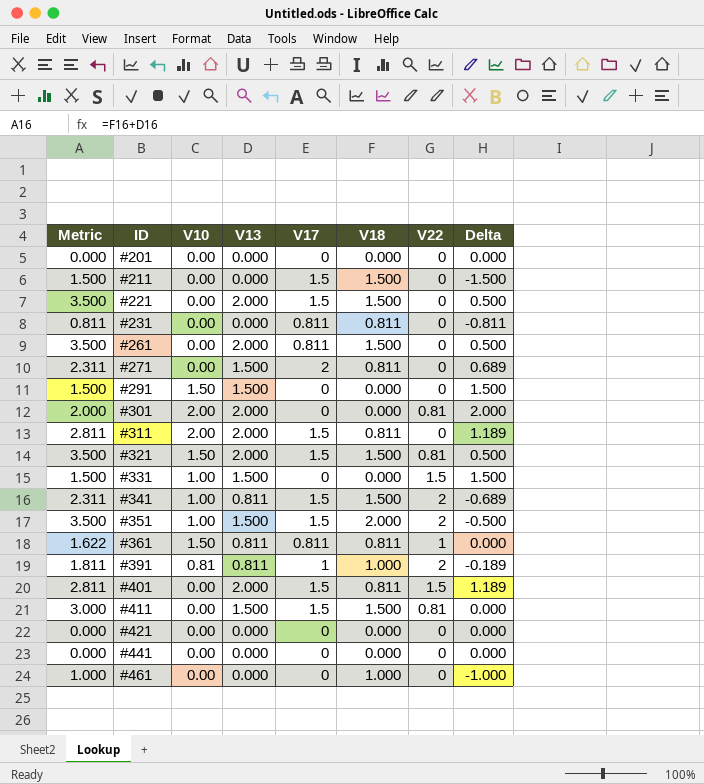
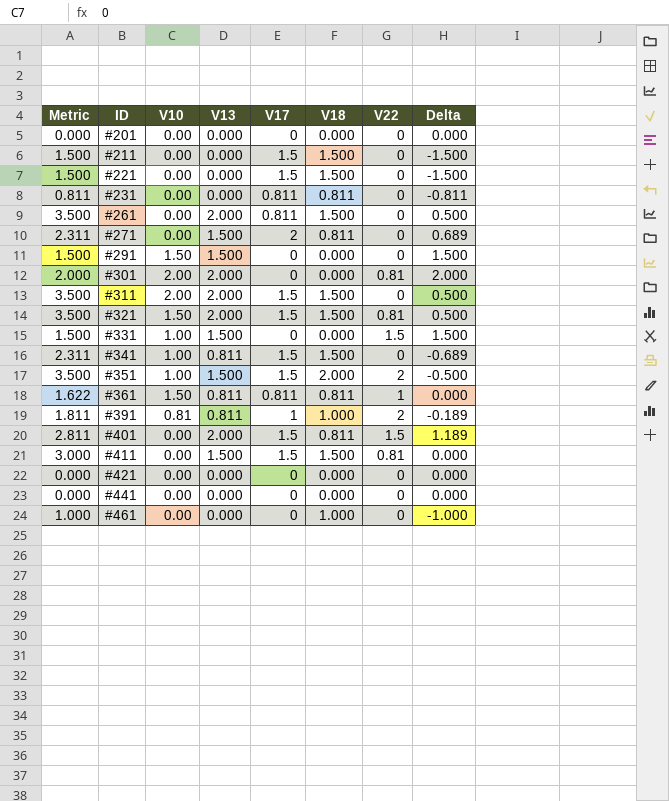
#221 | Metric: 3.500 -> 1.500
#221 | V13: 2.000 -> 0.000
#221 | Delta: 0.500 -> -1.500
#311 | Metric: 2.811 -> 3.500
#311 | V18: 0.811 -> 1.500
#311 | Delta: 1.189 -> 0.500
#341 | V22: 2 -> 0

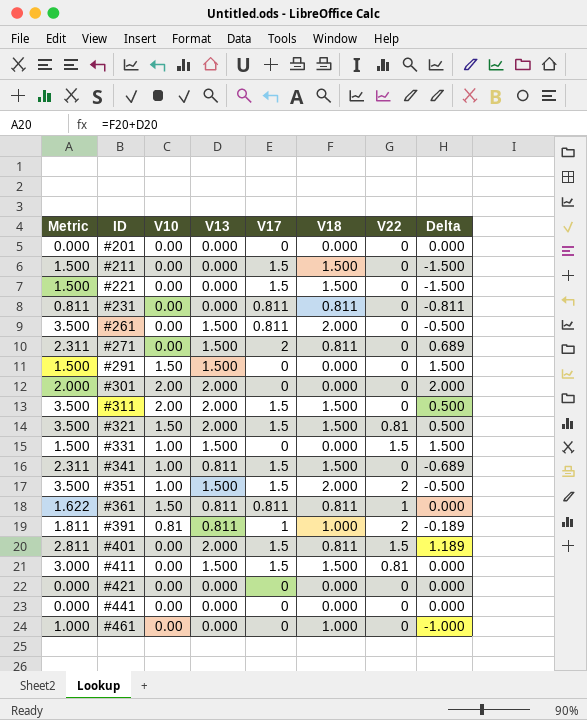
#261 | V13: 2.000 -> 1.500
#261 | V18: 1.500 -> 2.000
#261 | Delta: 0.500 -> -0.500
#301 | V22: 0.81 -> 0

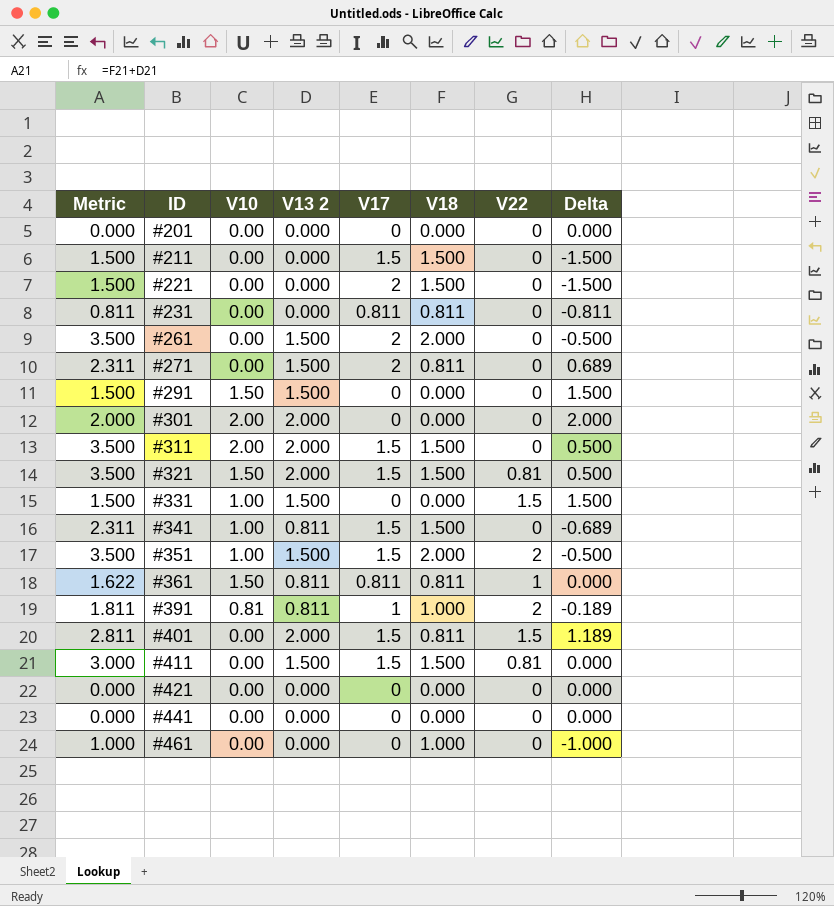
column name: V13 -> V13 2
#221 | V17: 1.5 -> 2
#261 | V17: 0.811 -> 2

